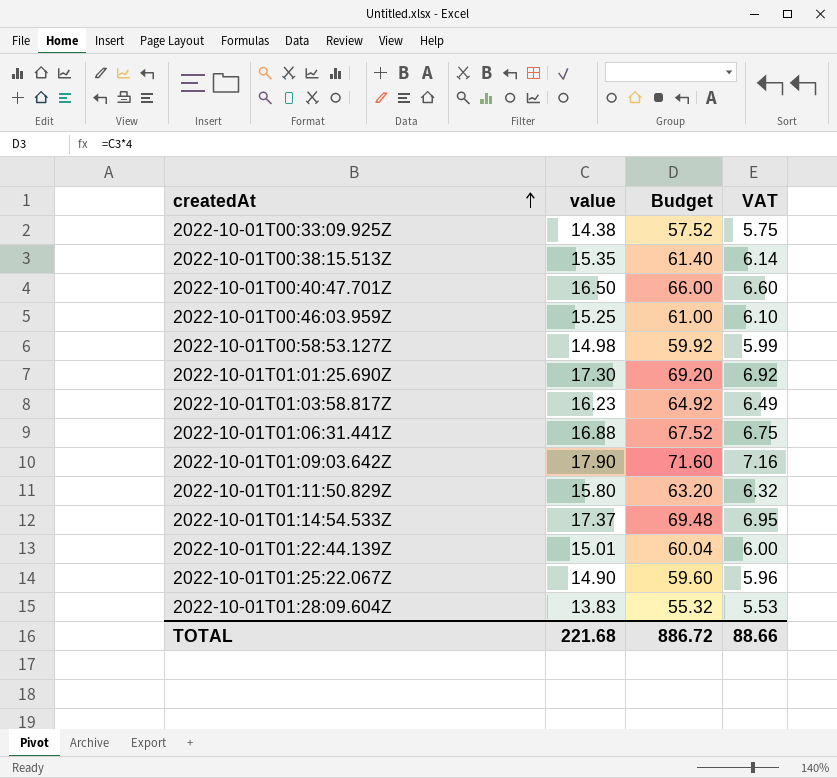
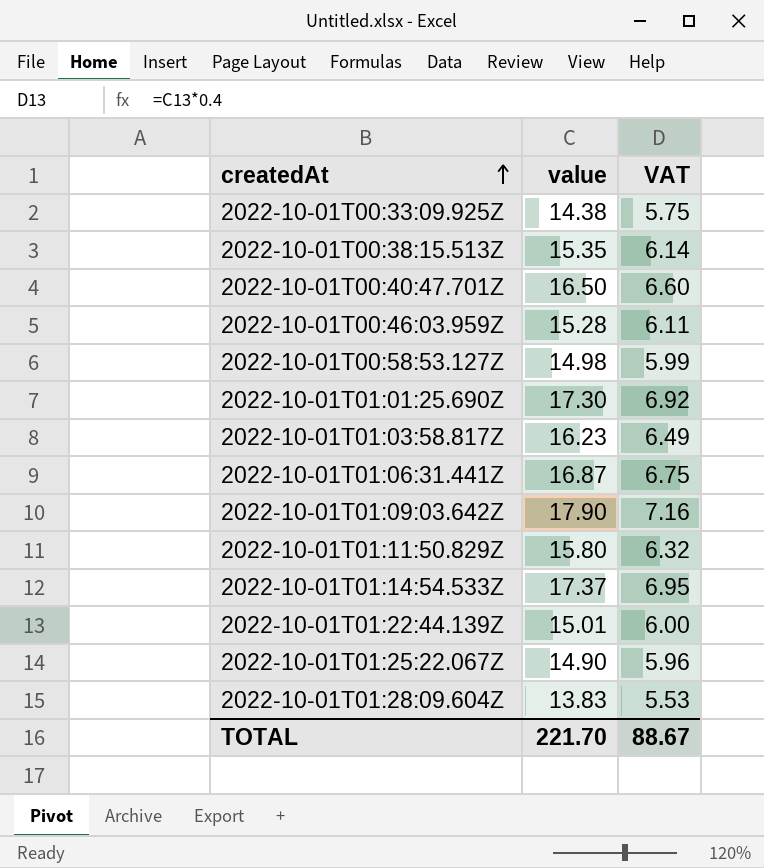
column Budget | formula: [value] * 4 -> none
2022-10-01T00:46:03.959Z | value: 15.25 -> 15.28
2022-10-01T00:46:03.959Z | VAT: 6.10 -> 6.11
2022-10-01T01:06:31.441Z | value: 16.88 -> 16.87
TOTAL | value: 221.68 -> 221.70
TOTAL | VAT: 88.66 -> 88.67

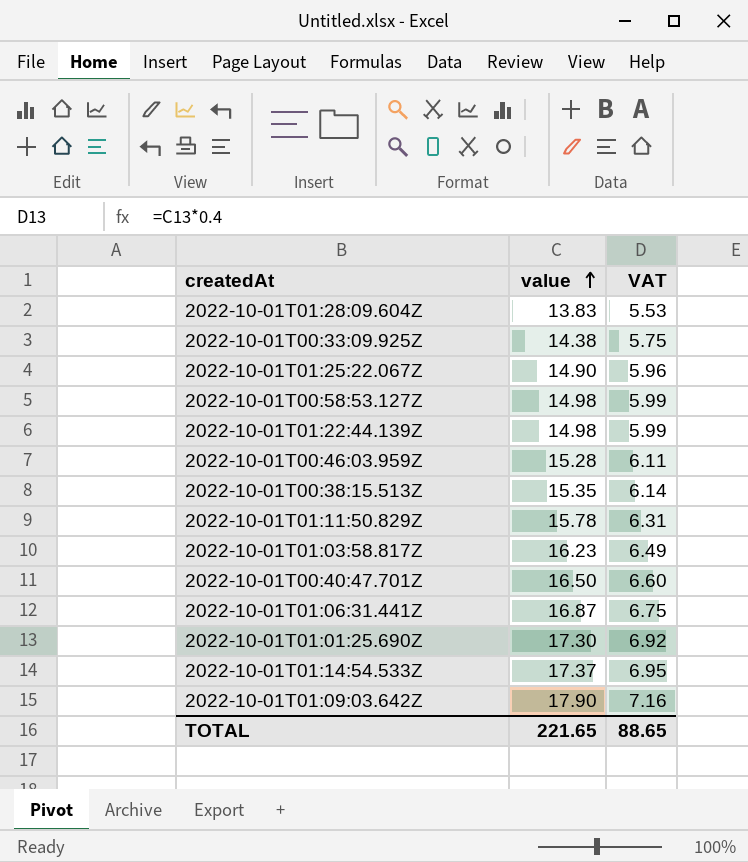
row order: createdAt ascending -> value ascending
2022-10-01T01:22:44.139Z | value: 15.01 -> 14.98
2022-10-01T01:22:44.139Z | VAT: 6.00 -> 5.99
2022-10-01T01:11:50.829Z | value: 15.80 -> 15.78
2022-10-01T01:11:50.829Z | VAT: 6.32 -> 6.31
TOTAL | value: 221.70 -> 221.65
TOTAL | VAT: 88.67 -> 88.65

